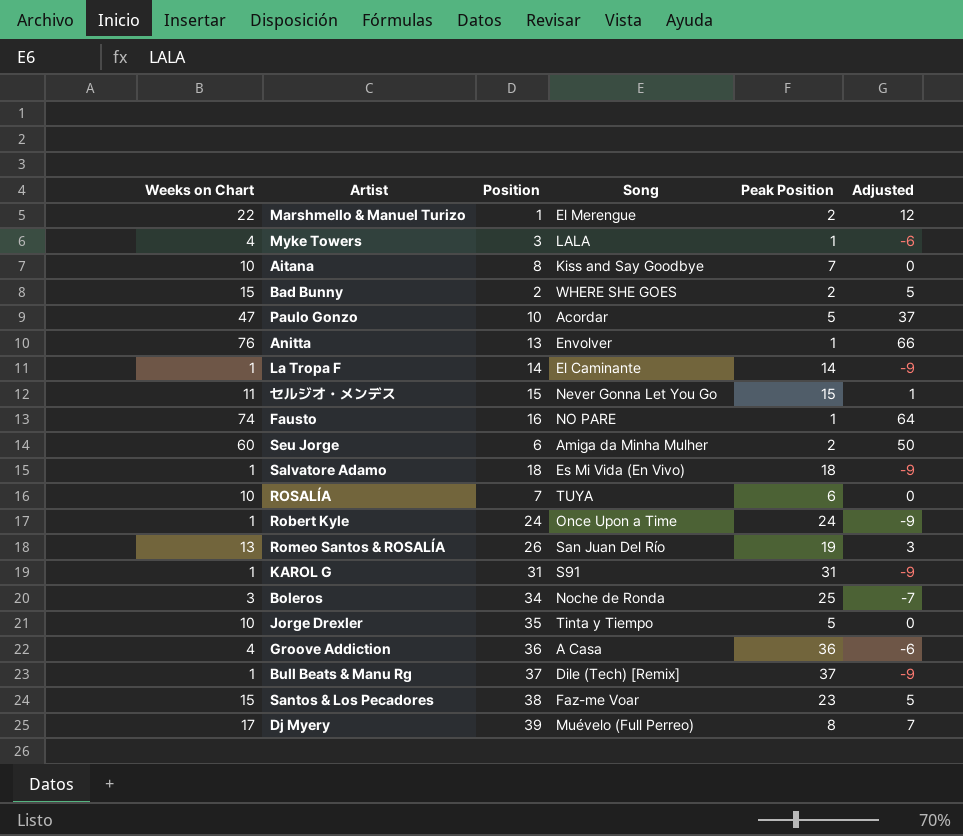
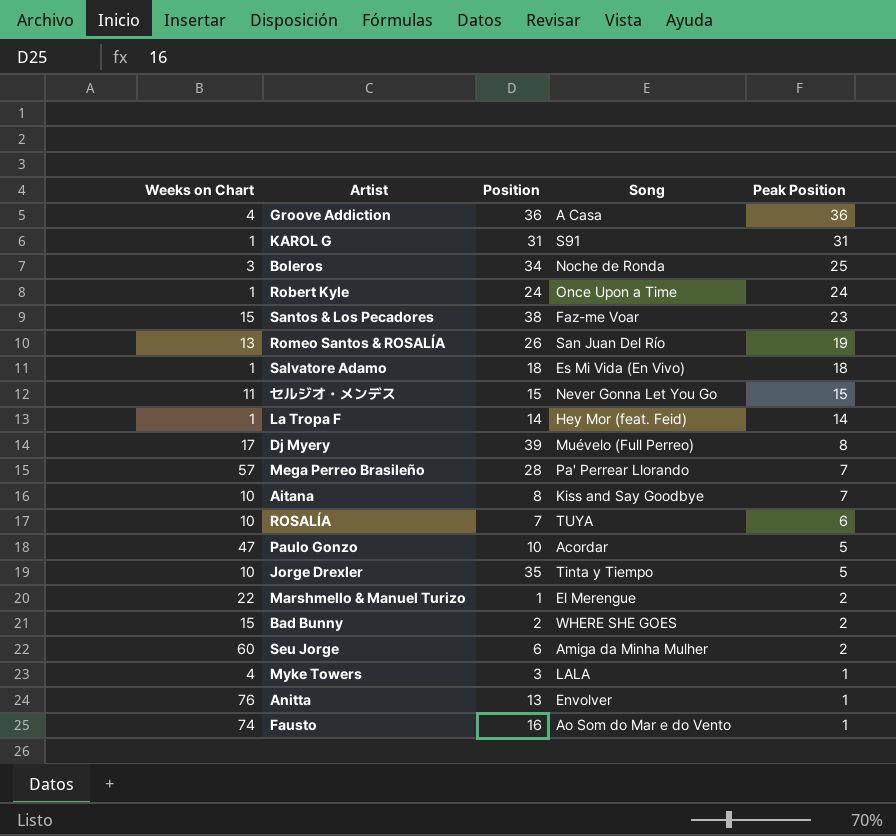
row order: none -> Peak Position descending
column Adjusted | formula: [Weeks on Chart] - 10 -> none
row Bull Beats & Manu Rg: 1 | 37 | Dile (Tech) [Remix] | 37 | -9 -> none
La Tropa F | Song: El Caminante -> Hey Mor (feat. Feid)
row Mega Perreo Brasileño: none -> 57 | 28 | Pa' Perrear Llorando | 7
Fausto | Song: NO PARE -> Ao Som do Mar e do Vento

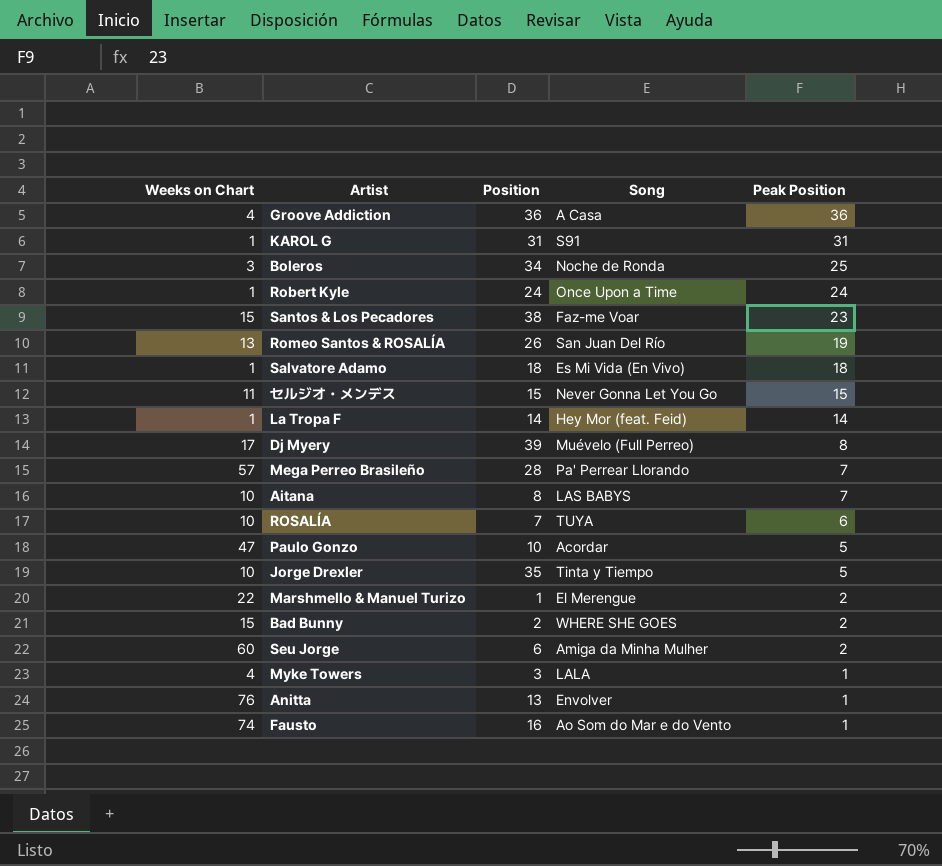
Aitana | Song: Kiss and Say Goodbye -> LAS BABYS

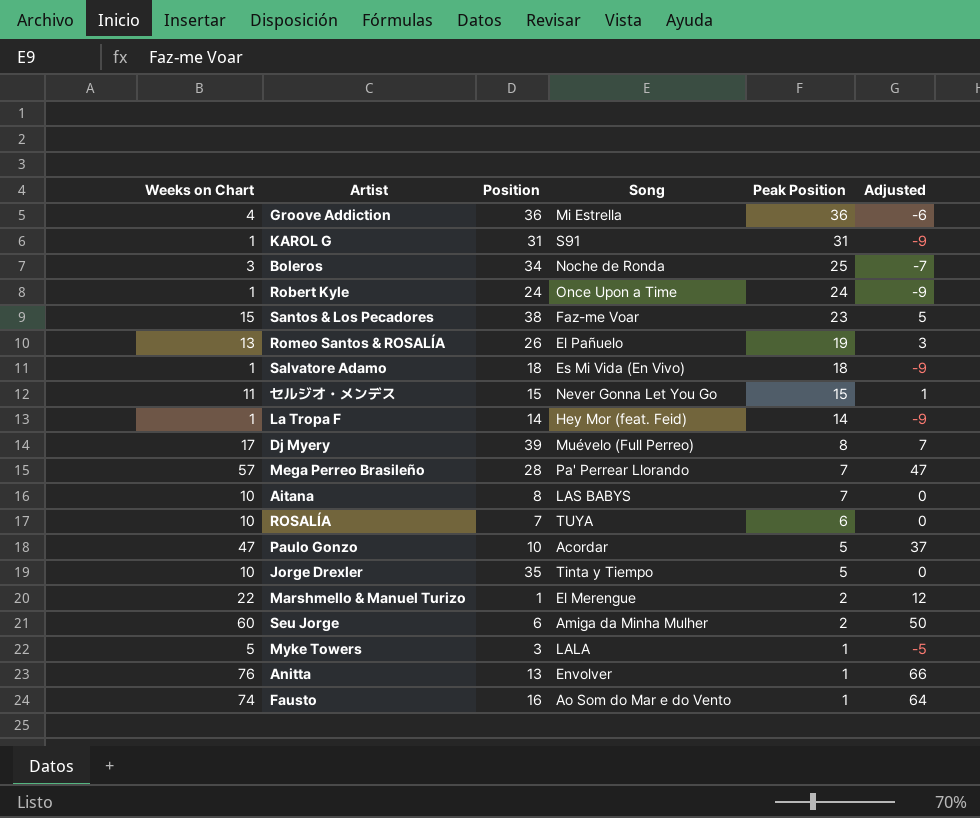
column Adjusted | formula: none -> [Weeks on Chart] - 10
row Bad Bunny: 15 | 2 | WHERE SHE GOES | 2 -> none
Groove Addiction | Song: A Casa -> Mi Estrella
Romeo Santos & ROSALÍA | Song: San Juan Del Río -> El Pañuelo
Myke Towers | Weeks on Chart: 4 -> 5

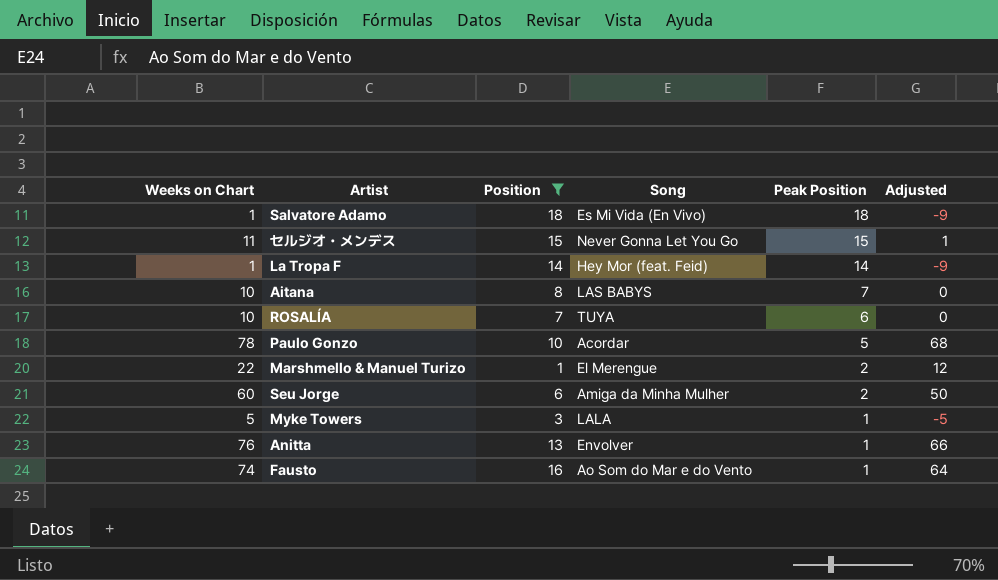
filter: none -> Position <= 18
Paulo Gonzo | Weeks on Chart: 47 -> 78
Paulo Gonzo | Adjusted: 37 -> 68

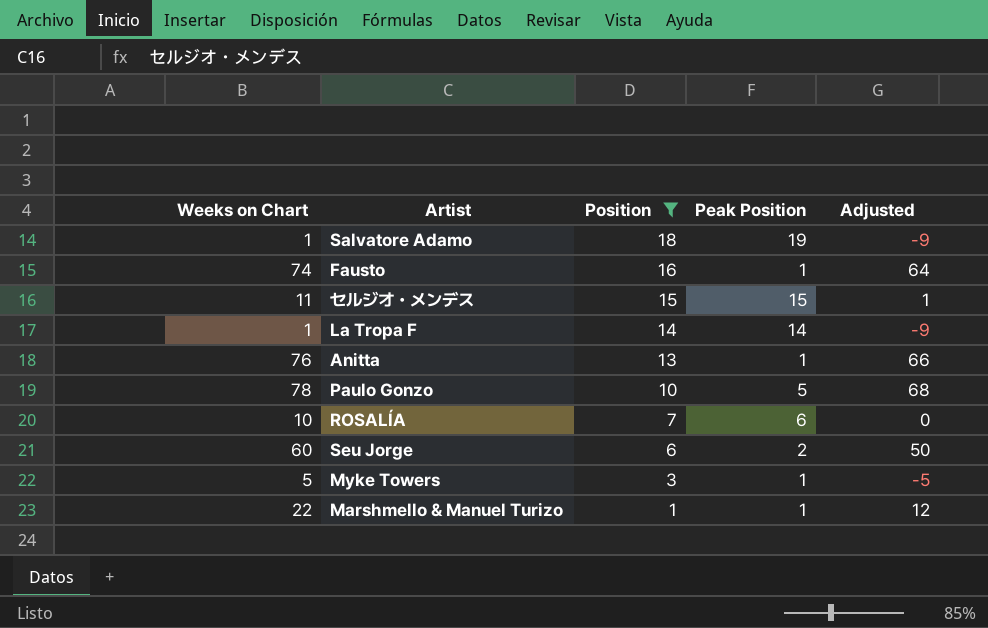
row order: Peak Position descending -> Position descending
column Song | position: 4 -> none
row Aitana: 10 | 8 | LAS BABYS | 7 | 0 -> none
Salvatore Adamo | Peak Position: 18 -> 19
Marshmello & Manuel Turizo | Peak Position: 2 -> 1

